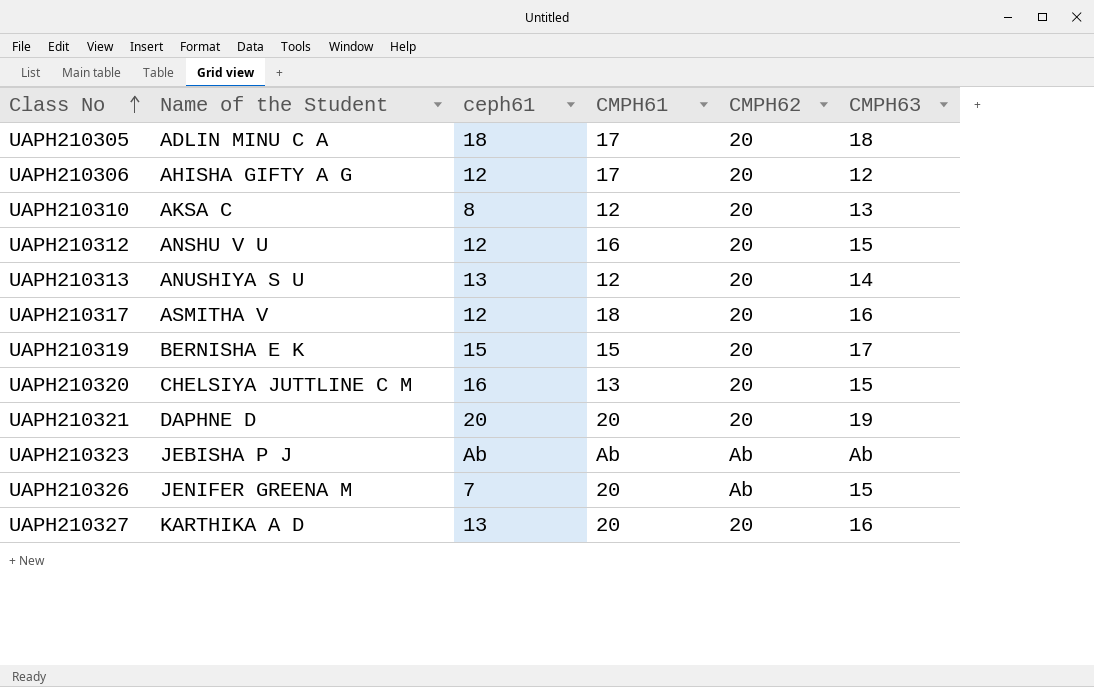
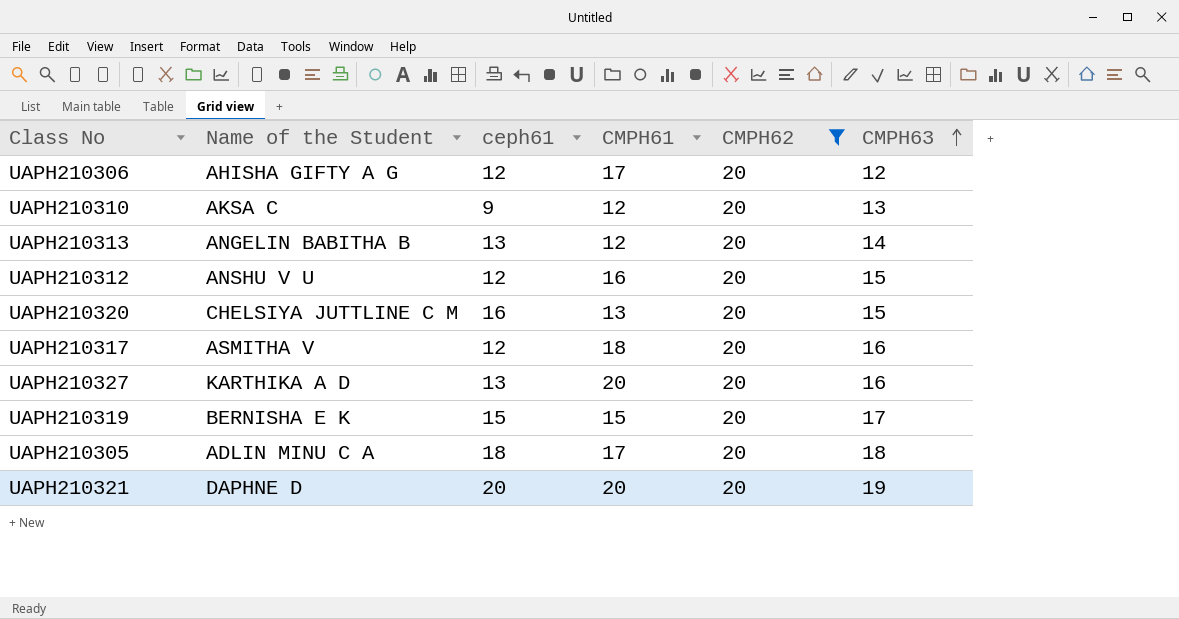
filter: none -> CMPH62 = 20
row order: Class No ascending -> CMPH63 ascending
UAPH210310 | ceph61: 8 -> 9
UAPH210313 | Name of the Student: ANUSHIYA S U -> ANGELIN BABITHA B

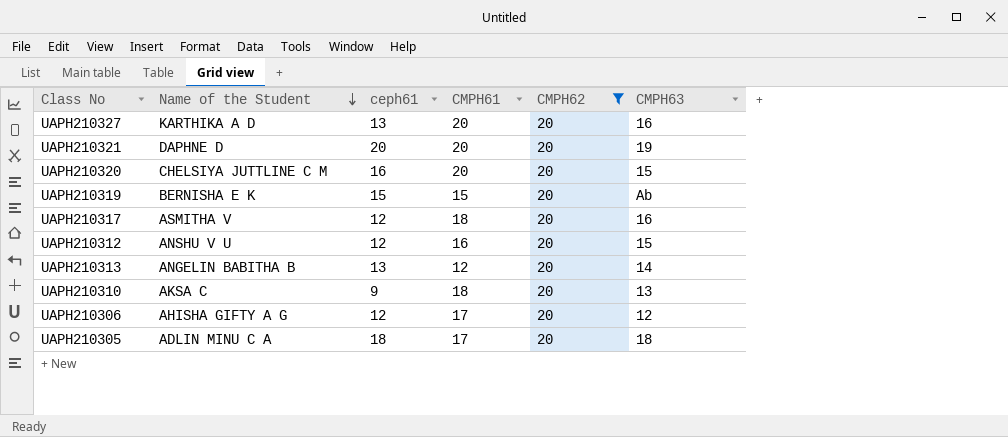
row order: CMPH63 ascending -> Name of the Student descending
UAPH210320 | CMPH61: 13 -> 20
UAPH210319 | CMPH63: 17 -> Ab
UAPH210310 | CMPH61: 12 -> 18

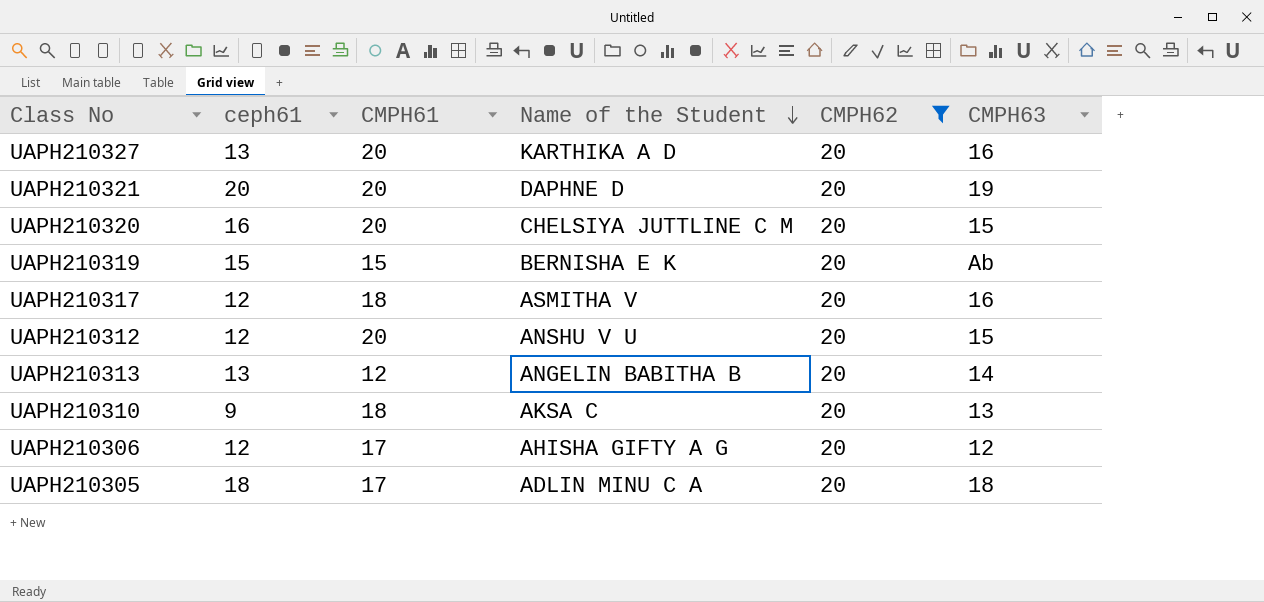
column Name of the Student | position: 2 -> 4
UAPH210312 | CMPH61: 16 -> 20

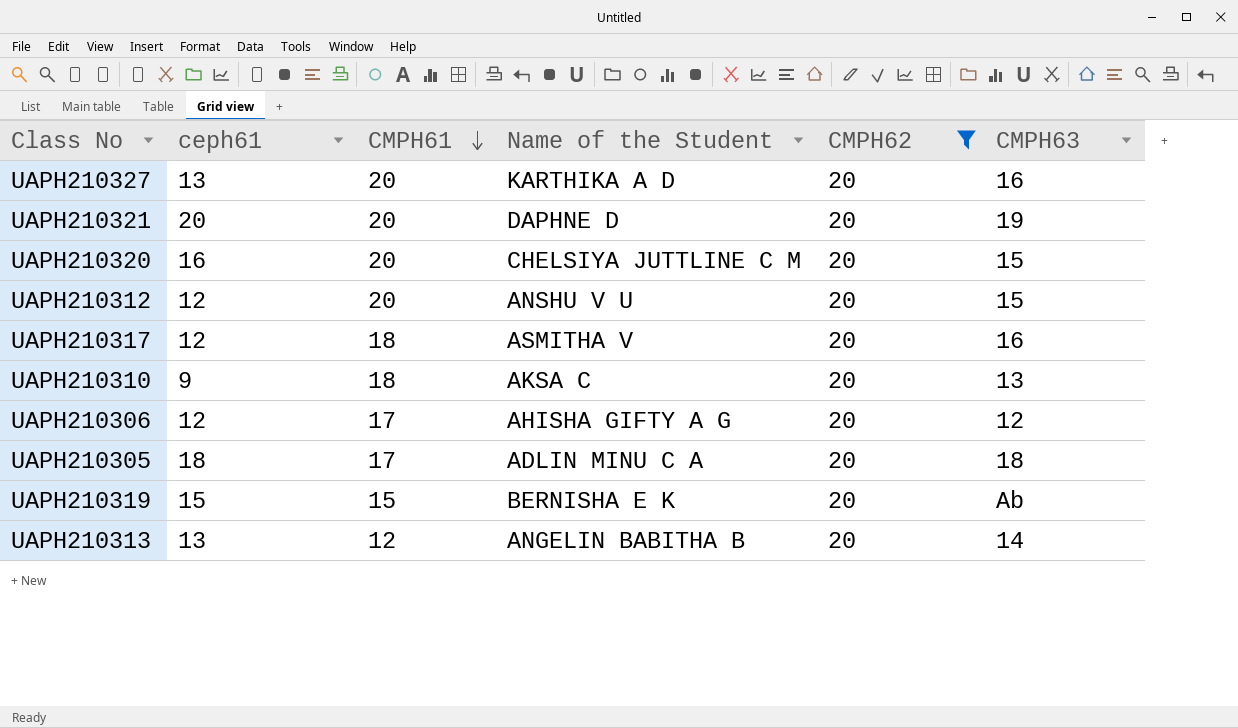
row order: Name of the Student descending -> CMPH61 descending

